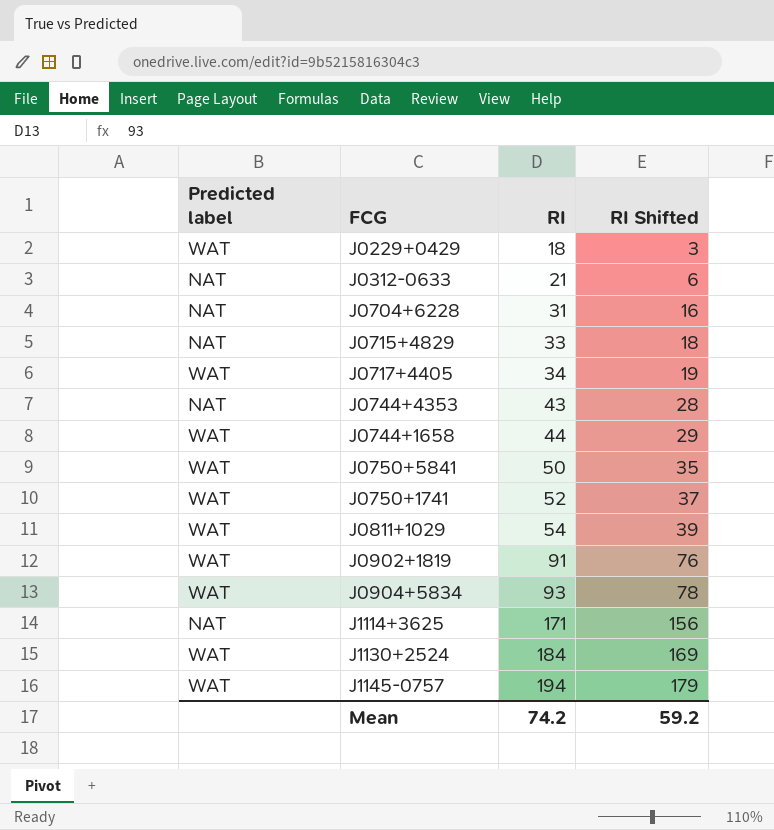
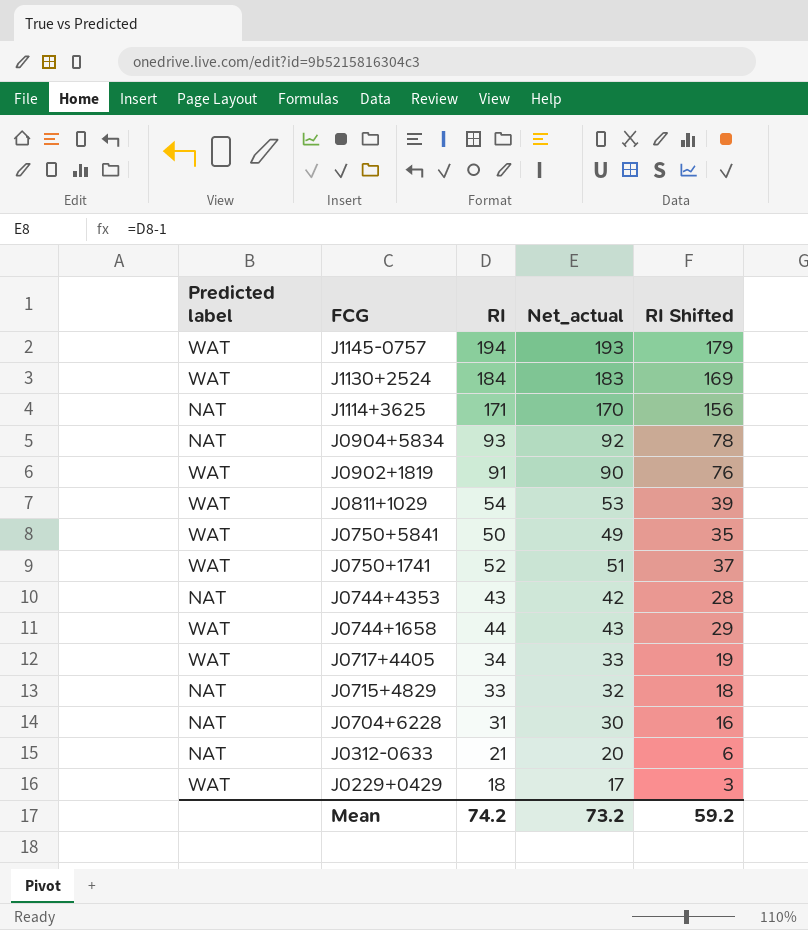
row order: RI ascending -> FCG descending
column Net_actual | formula: none -> [RI] - 1
J0904+5834 | Predicted label: WAT -> NAT

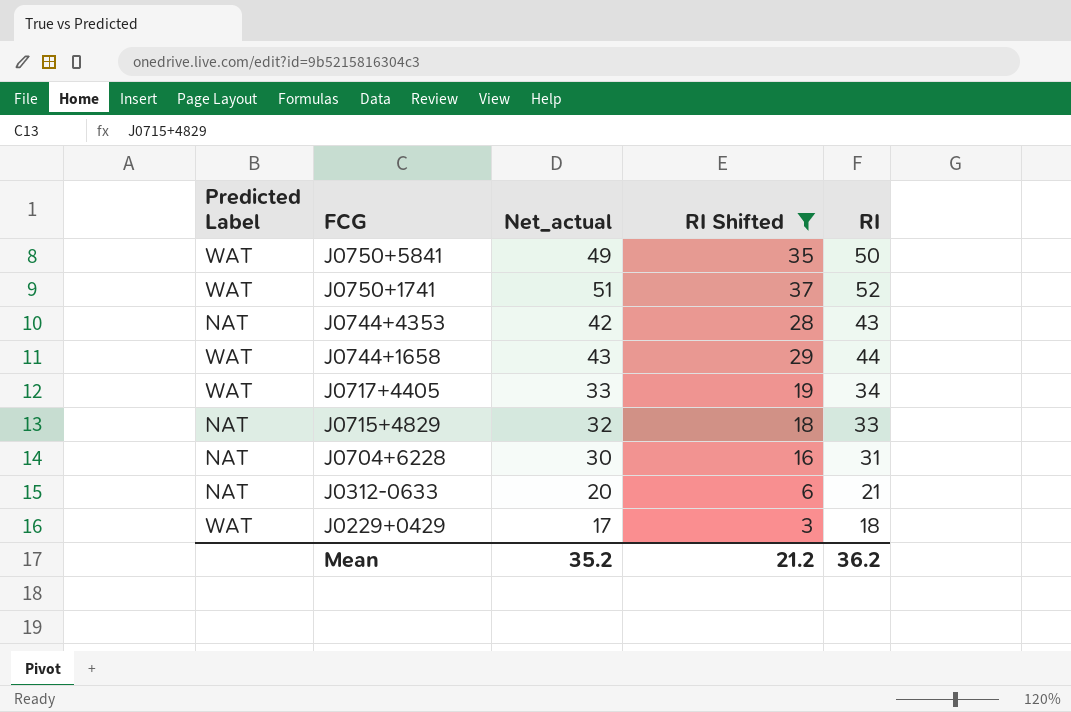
filter: none -> RI Shifted <= 37
column name: Predicted label -> Predicted Label
column RI | position: 3 -> 5
Mean | Net_actual: 73.2 -> 35.2
Mean | RI Shifted: 59.2 -> 21.2
Mean | RI: 74.2 -> 36.2

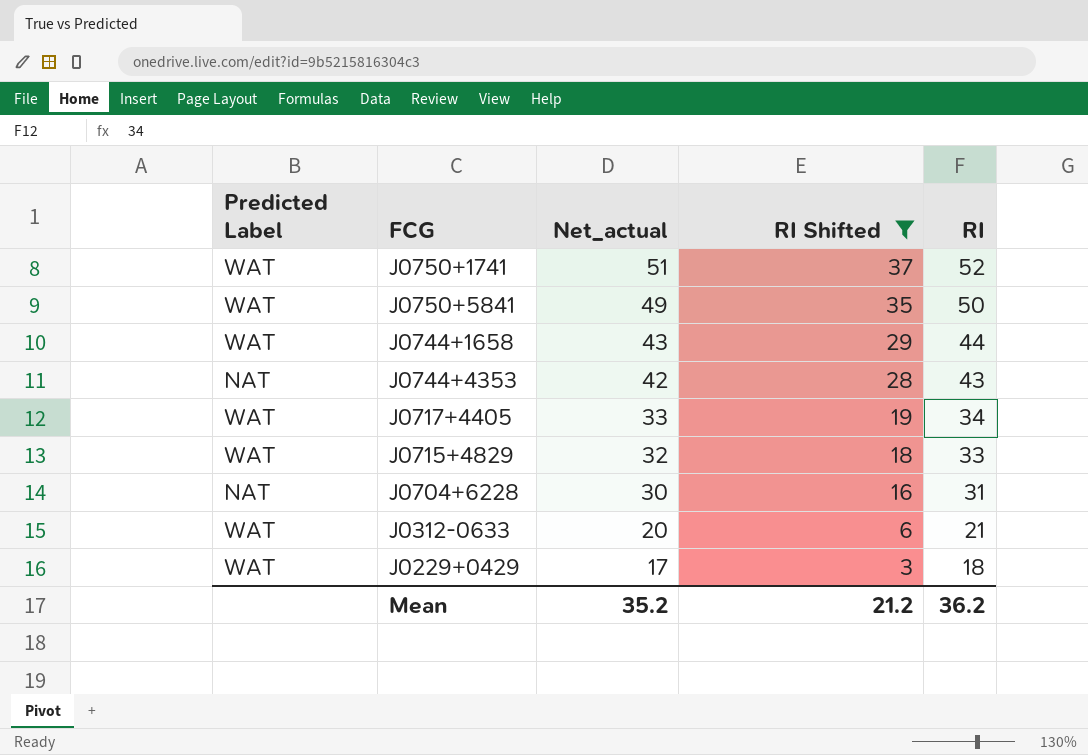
row order: FCG descending -> Net_actual descending
J0715+4829 | Predicted Label: NAT -> WAT
J0312-0633 | Predicted Label: NAT -> WAT

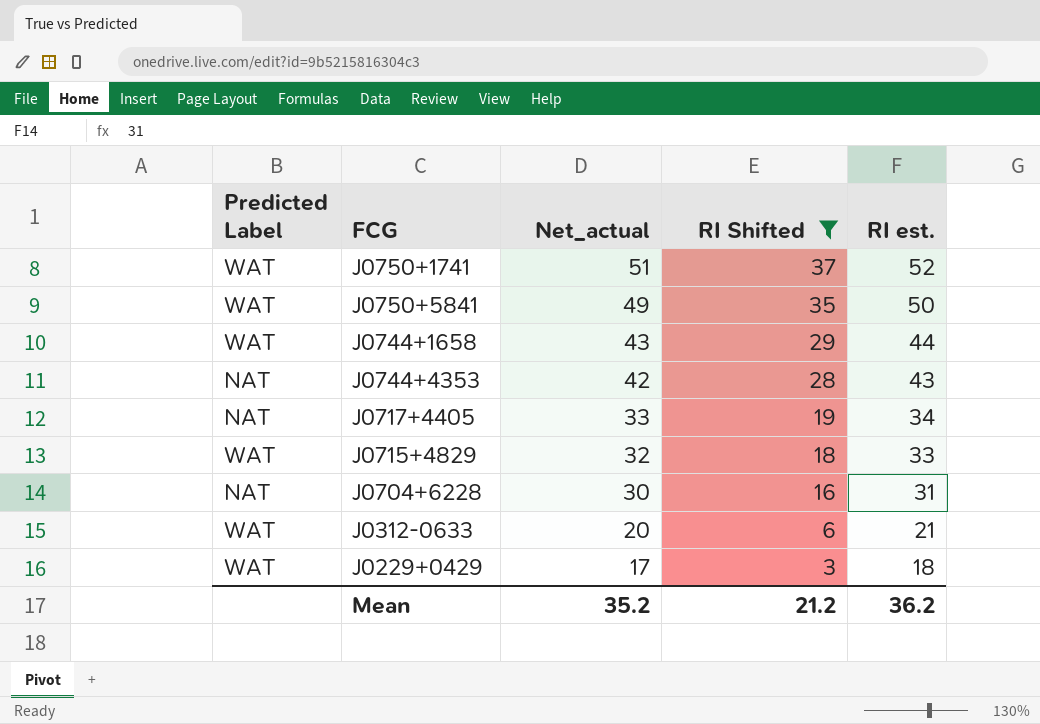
column name: RI -> RI est.
J0717+4405 | Predicted Label: WAT -> NAT

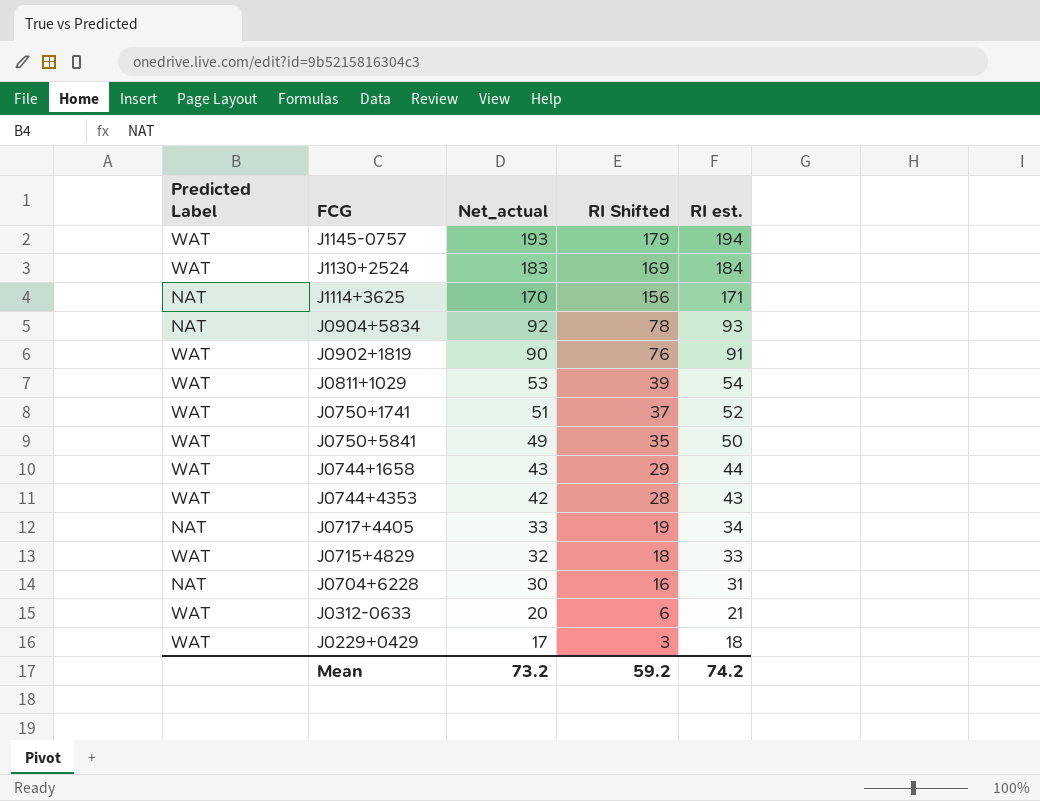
filter: RI Shifted <= 37 -> none
J0744+4353 | Predicted Label: NAT -> WAT
Mean | Net_actual: 35.2 -> 73.2
Mean | RI Shifted: 21.2 -> 59.2
Mean | RI est.: 36.2 -> 74.2

